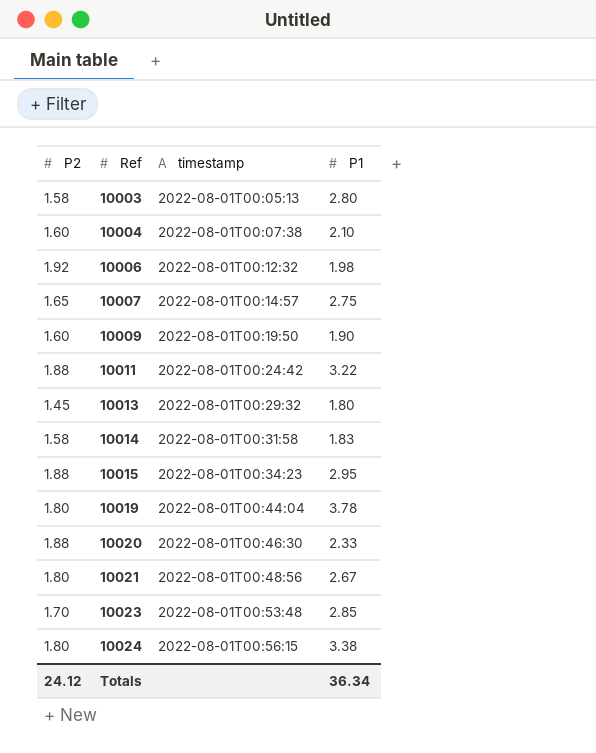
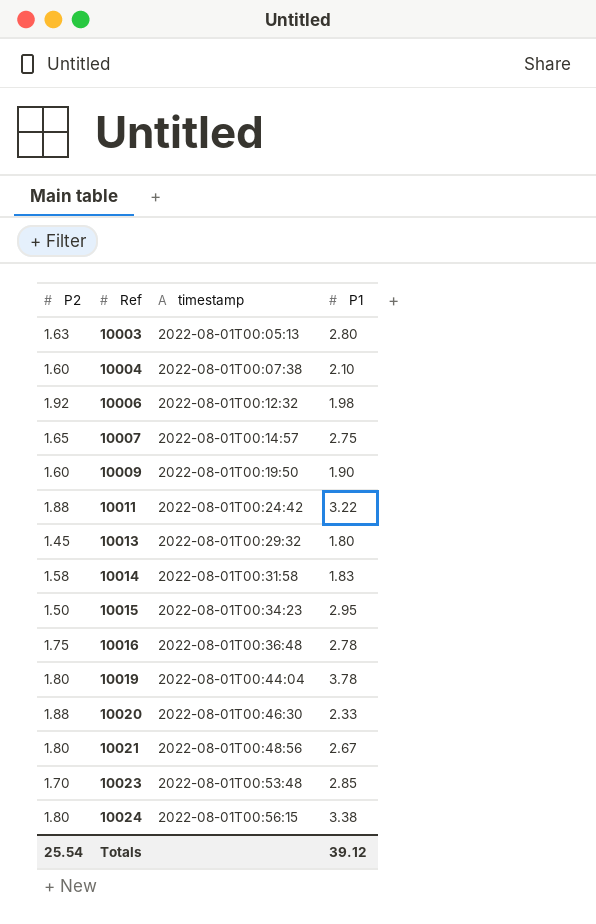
10003 | P2: 1.58 -> 1.63
10015 | P2: 1.88 -> 1.50
row 10016: none -> 1.75 | 2022-08-01T00:36:48 | 2.78
Totals | P2: 24.12 -> 25.54
Totals | P1: 36.34 -> 39.12

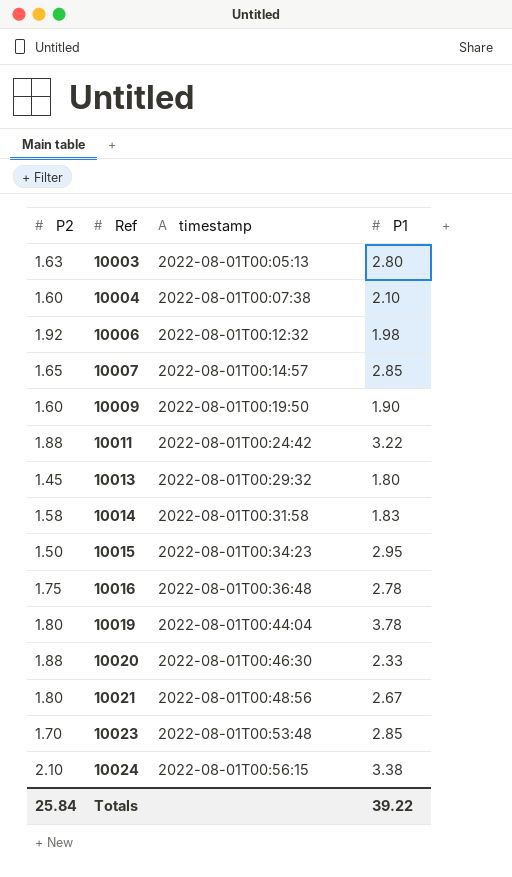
10007 | P1: 2.75 -> 2.85
10024 | P2: 1.80 -> 2.10
Totals | P2: 25.54 -> 25.84
Totals | P1: 39.12 -> 39.22

